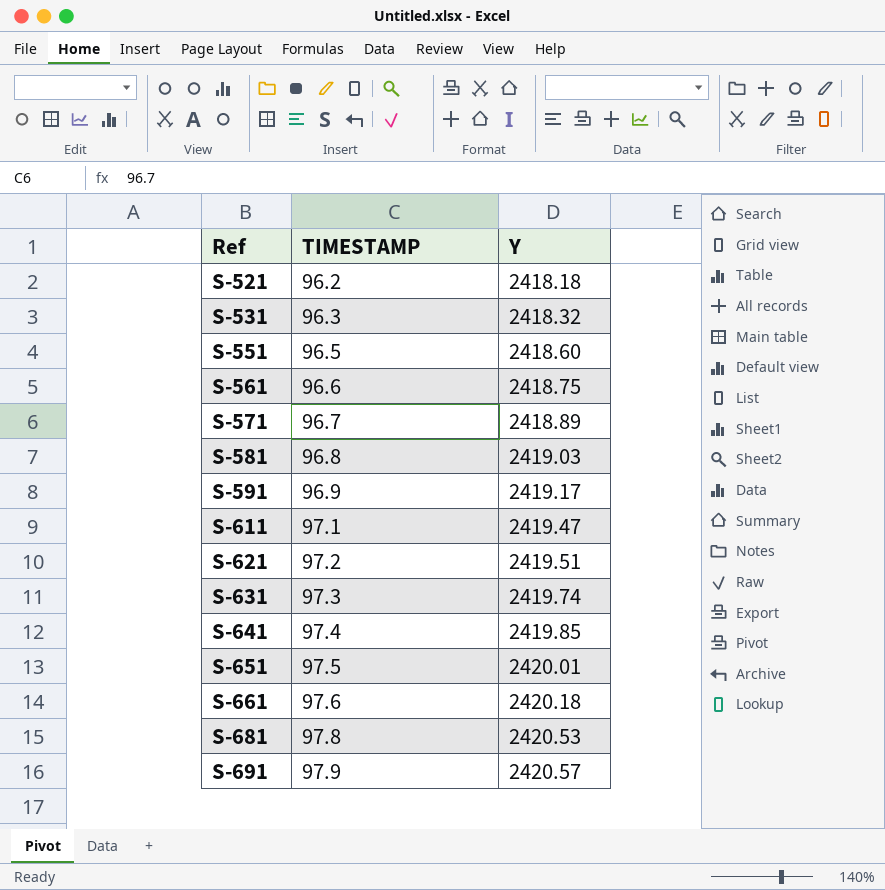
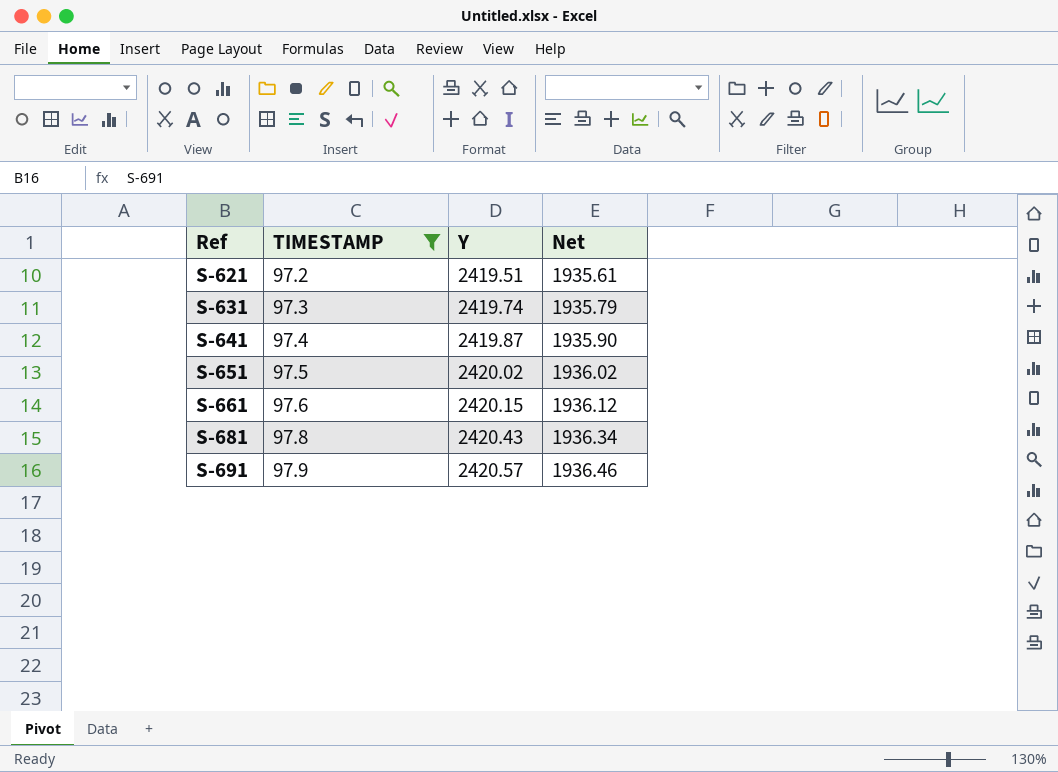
filter: none -> TIMESTAMP >= 97.2
column Net | formula: none -> [Y] * 0.8
S-641 | Y: 2419.85 -> 2419.87
S-651 | Y: 2420.01 -> 2420.02
S-661 | Y: 2420.18 -> 2420.15
S-681 | Y: 2420.53 -> 2420.43

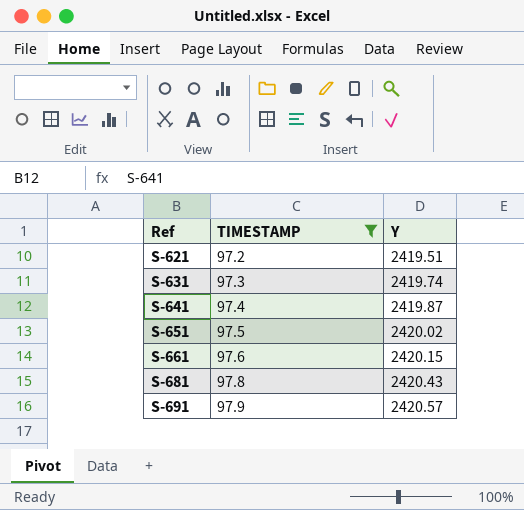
column Net | formula: [Y] * 0.8 -> none

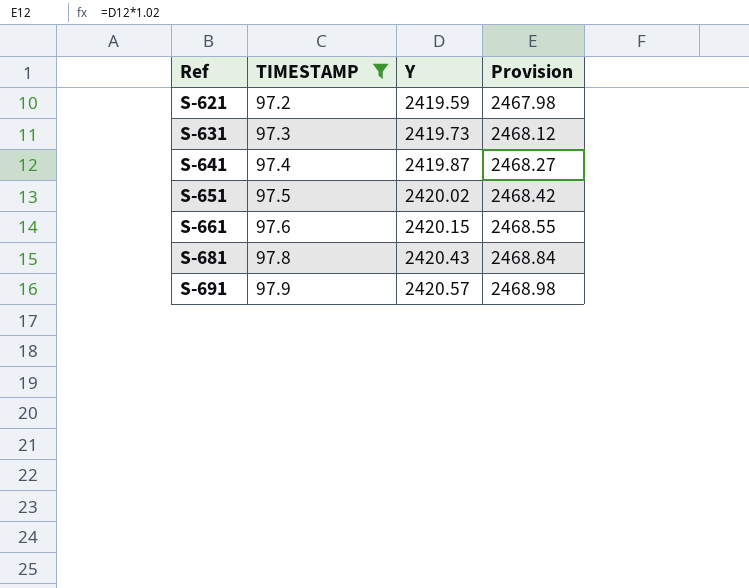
column Provision | formula: none -> [Y] * 1.02
S-621 | Y: 2419.51 -> 2419.59
S-631 | Y: 2419.74 -> 2419.73

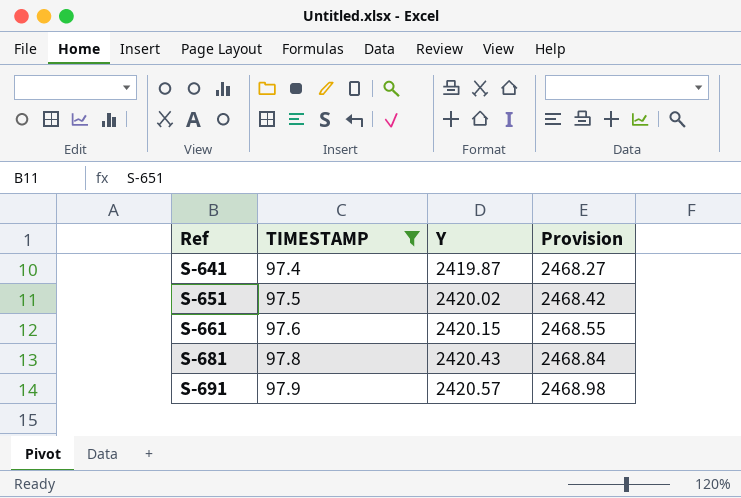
row S-621: 97.2 | 2419.59 | 2467.98 -> none
row S-631: 97.3 | 2419.73 | 2468.12 -> none

